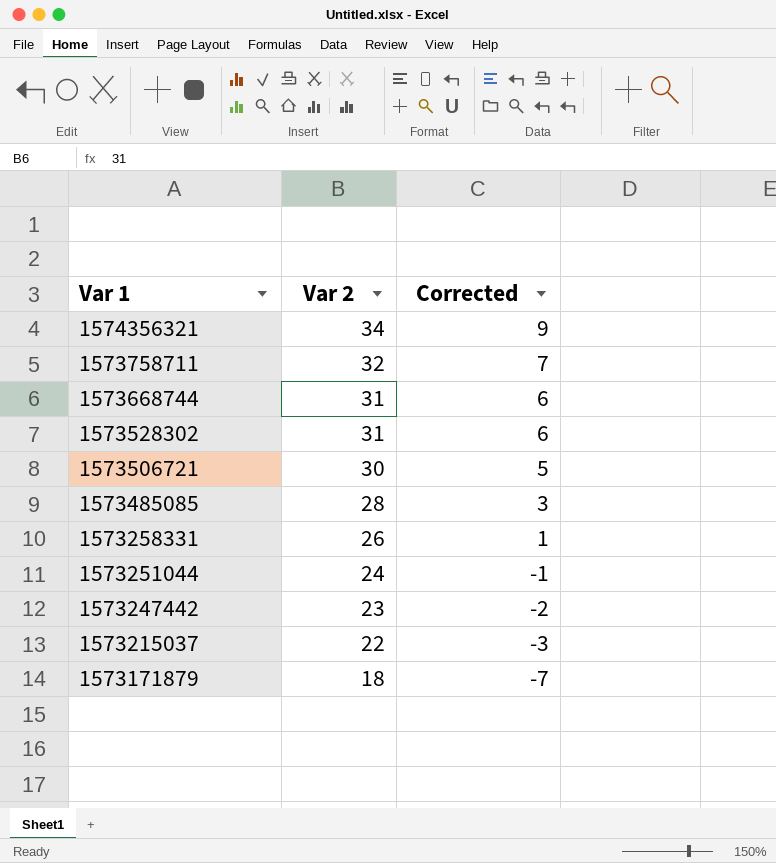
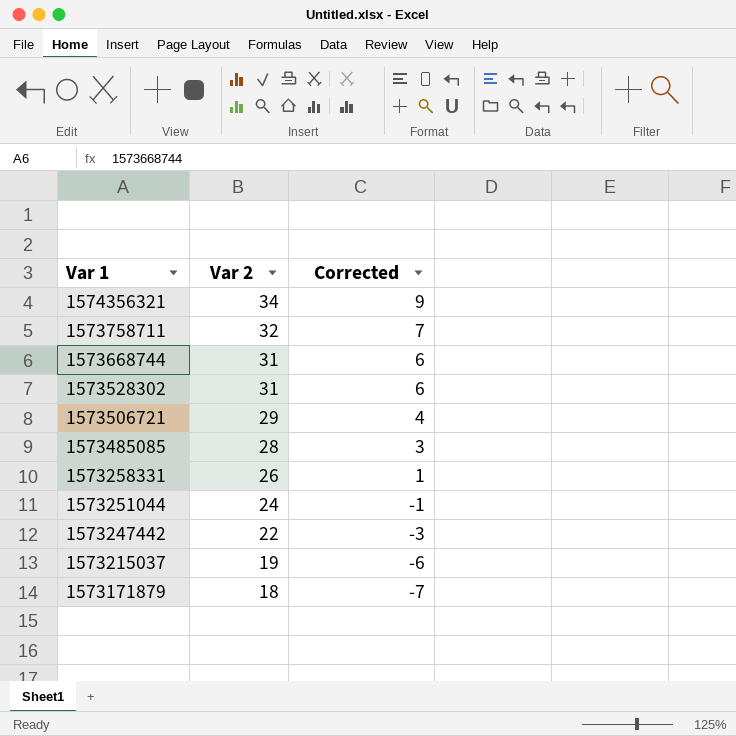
1573506721 | Var 2: 30 -> 29
1573506721 | Corrected: 5 -> 4
1573247442 | Var 2: 23 -> 22
1573247442 | Corrected: -2 -> -3
1573215037 | Var 2: 22 -> 19
1573215037 | Corrected: -3 -> -6

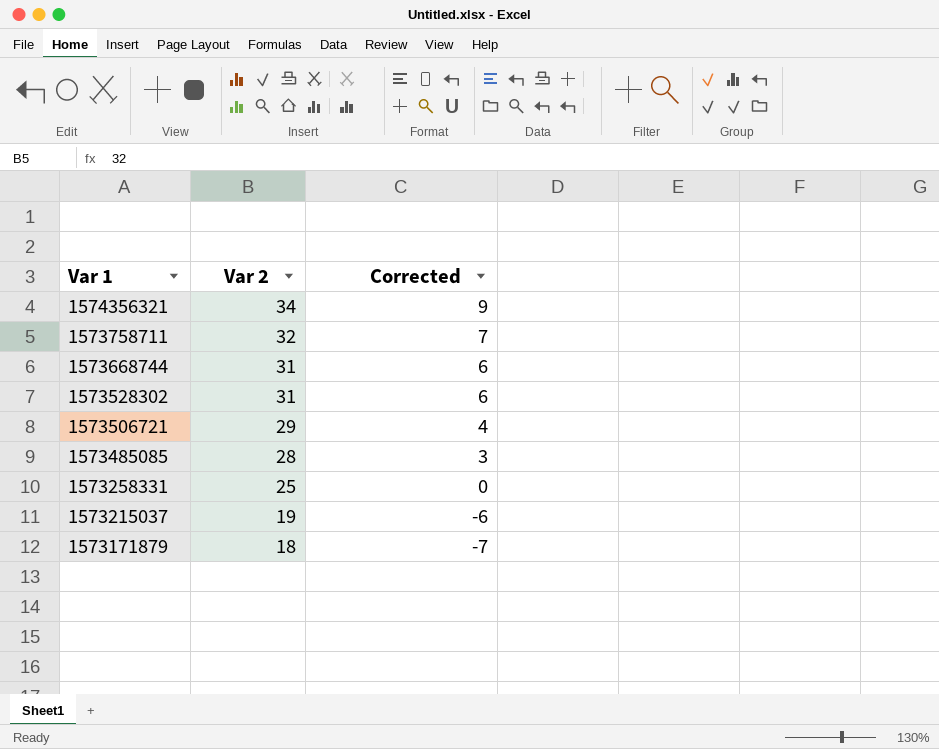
row 1573251044: 24 | -1 -> none
row 1573247442: 22 | -3 -> none
1573258331 | Var 2: 26 -> 25
1573258331 | Corrected: 1 -> 0

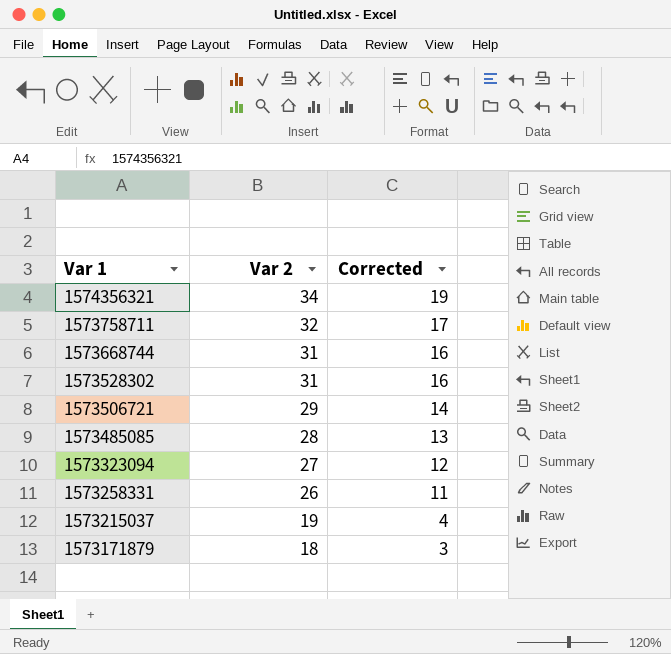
column Corrected | formula: [Var 2] - 25 -> [Var 2] - 15
row 1573323094: none -> 27 | 12
1573258331 | Var 2: 25 -> 26

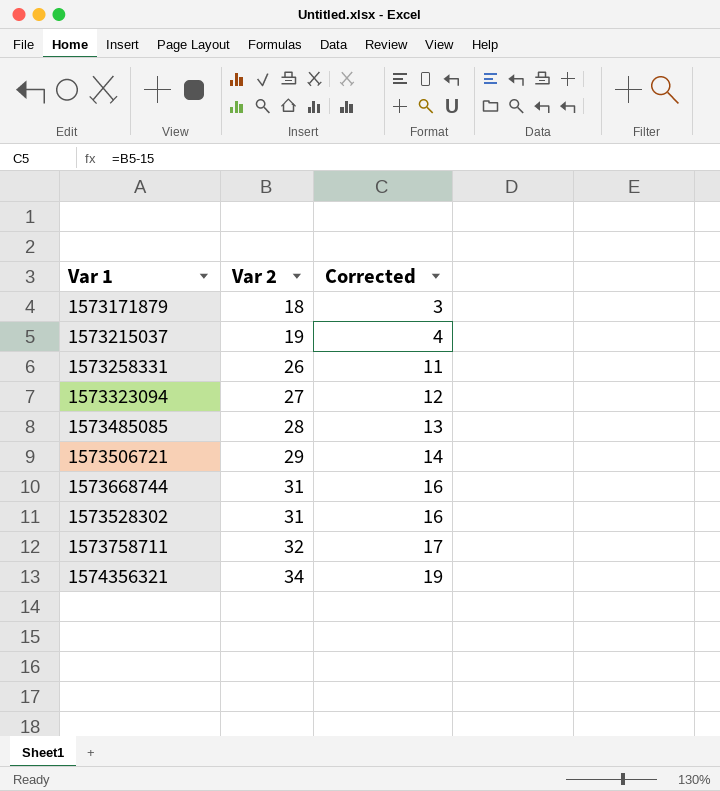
row order: Var 1 descending -> Var 2 ascending

